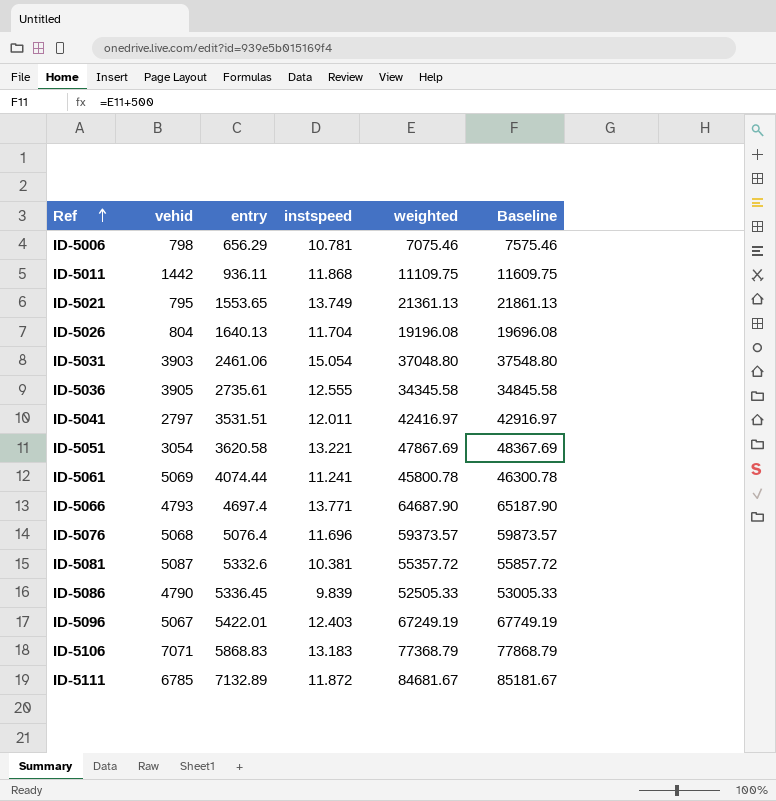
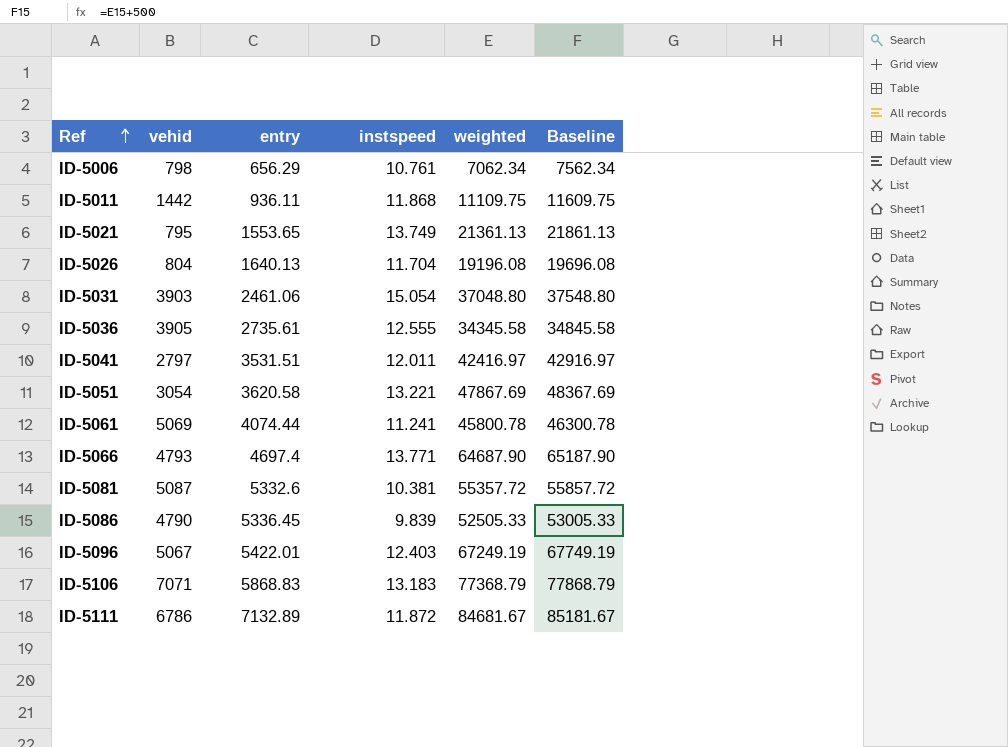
row ID-5076: 5068 | 5076.4 | 11.696 | 59373.57 | 59873.57 -> none
ID-5006 | instspeed: 10.781 -> 10.761
ID-5006 | weighted: 7075.46 -> 7062.34
ID-5006 | Baseline: 7575.46 -> 7562.34
ID-5111 | vehid: 6785 -> 6786

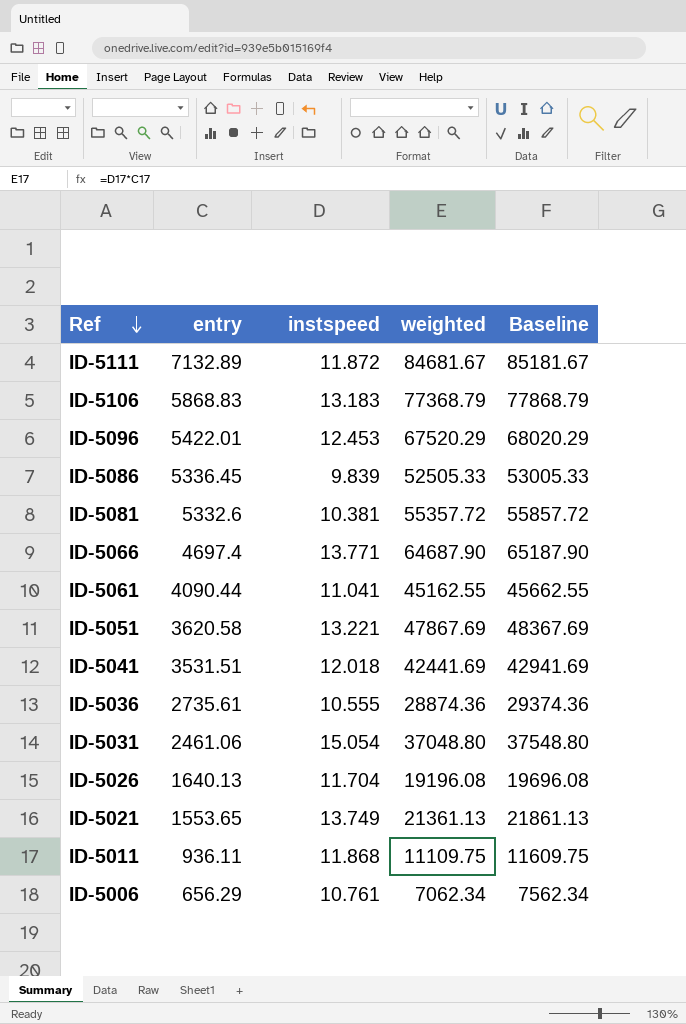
row order: Ref ascending -> Ref descending
column vehid | position: 2 -> none
ID-5096 | instspeed: 12.403 -> 12.453
ID-5096 | weighted: 67249.19 -> 67520.29
ID-5096 | Baseline: 67749.19 -> 68020.29
ID-5061 | entry: 4074.44 -> 4090.44
ID-5061 | instspeed: 11.241 -> 11.041
ID-5061 | weighted: 45800.78 -> 45162.55
ID-5061 | Baseline: 46300.78 -> 45662.55
ID-5041 | instspeed: 12.011 -> 12.018
ID-5041 | weighted: 42416.97 -> 42441.69
ID-5041 | Baseline: 42916.97 -> 42941.69
ID-5036 | instspeed: 12.555 -> 10.555
ID-5036 | weighted: 34345.58 -> 28874.36
ID-5036 | Baseline: 34845.58 -> 29374.36

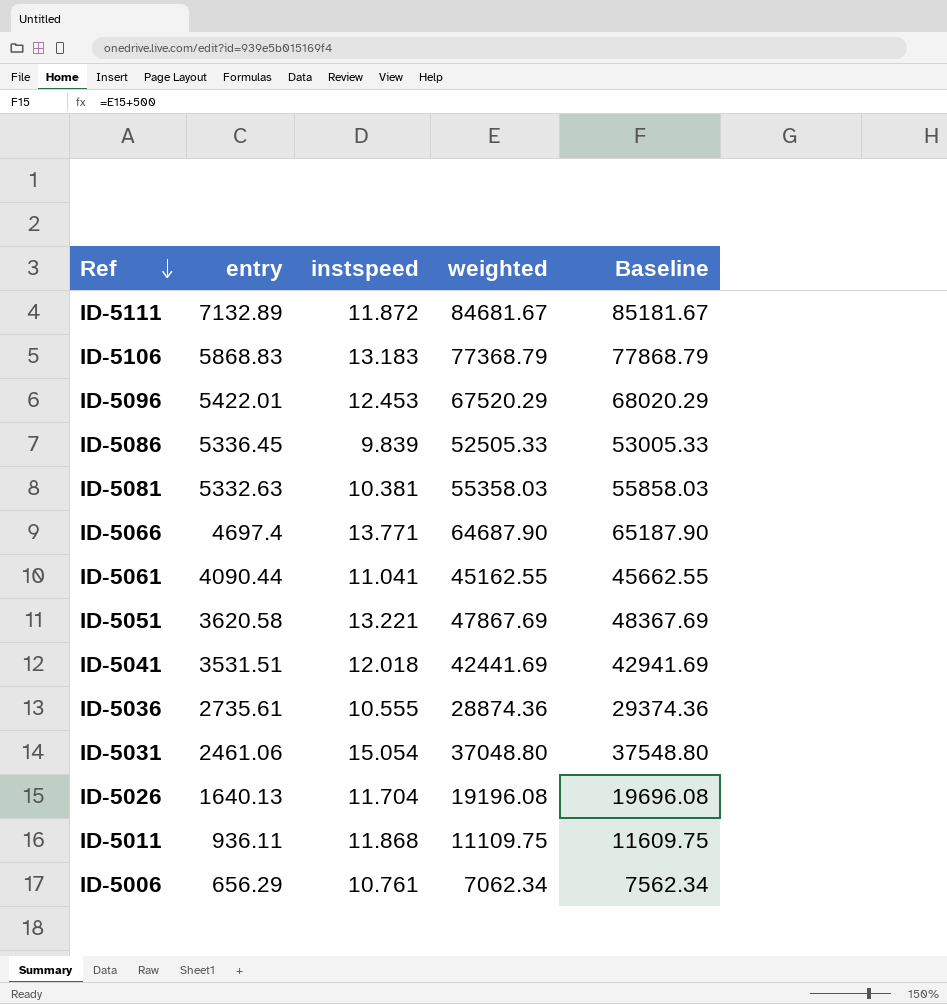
row ID-5021: 1553.65 | 13.749 | 21361.13 | 21861.13 -> none
ID-5081 | entry: 5332.6 -> 5332.63
ID-5081 | weighted: 55357.72 -> 55358.03
ID-5081 | Baseline: 55857.72 -> 55858.03

